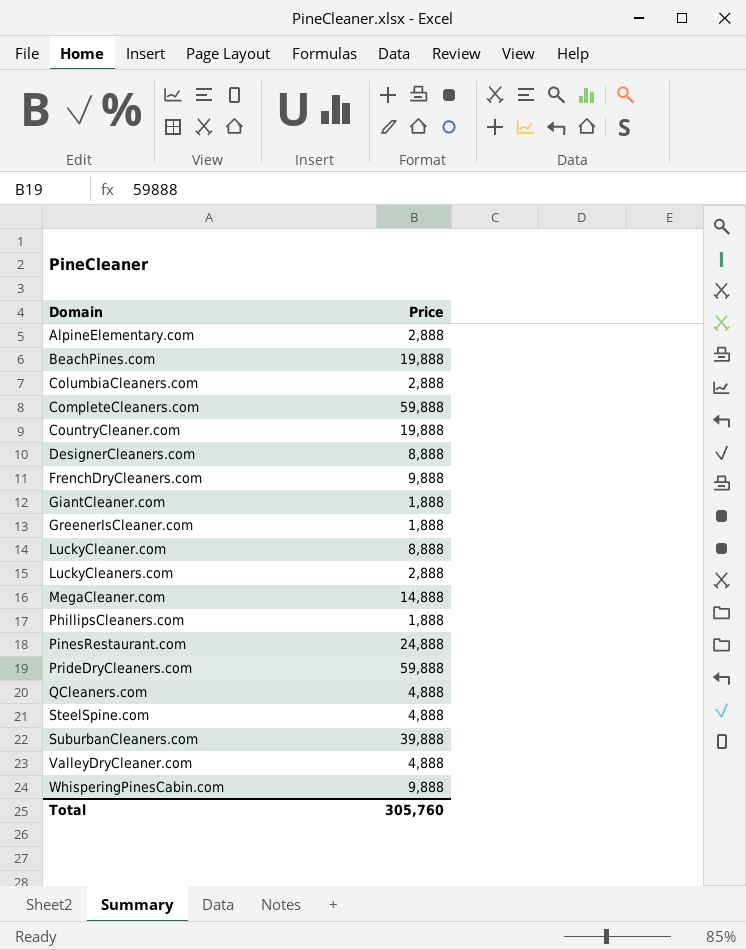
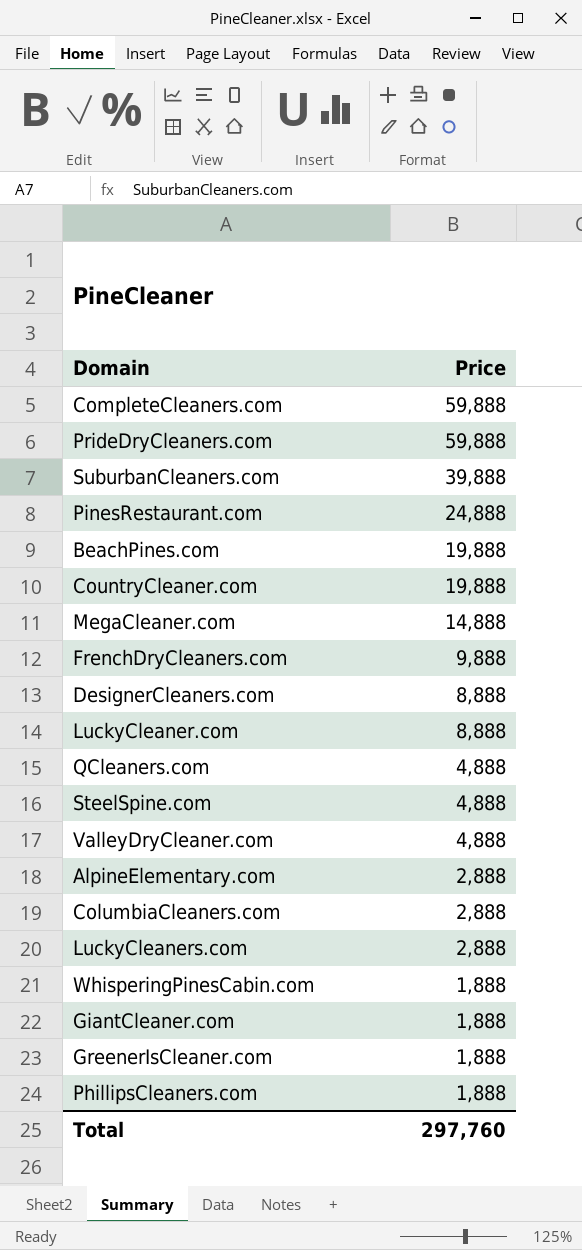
row order: Domain ascending -> Price descending
WhisperingPinesCabin.com | Price: 9,888 -> 1,888
Total | Price: 305,760 -> 297,760

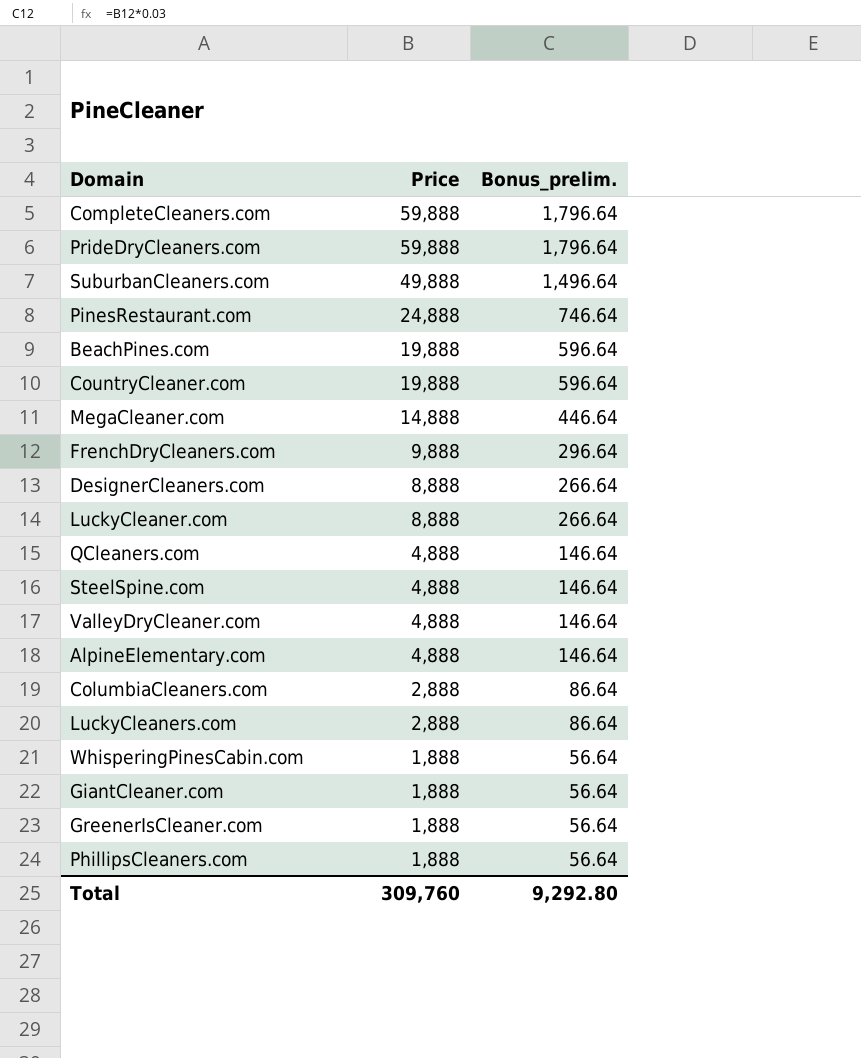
column Bonus_prelim. | formula: none -> [Price] * 0.03
SuburbanCleaners.com | Price: 39,888 -> 49,888
AlpineElementary.com | Price: 2,888 -> 4,888
Total | Price: 297,760 -> 309,760

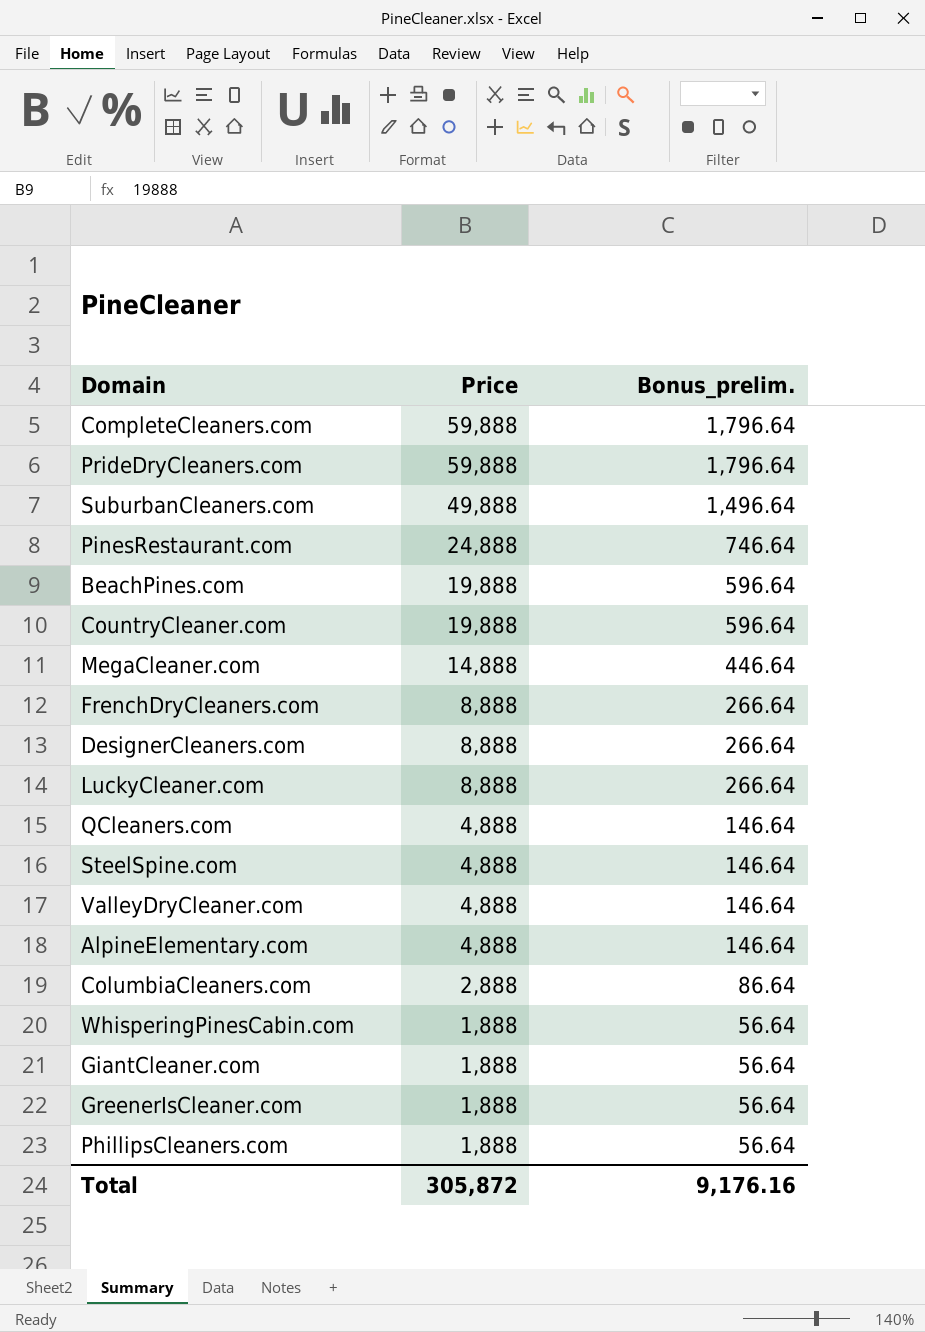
row LuckyCleaners.com: 2,888 | 86.64 -> none
FrenchDryCleaners.com | Price: 9,888 -> 8,888
FrenchDryCleaners.com | Bonus_prelim.: 296.64 -> 266.64
Total | Price: 309,760 -> 305,872
Total | Bonus_prelim.: 9,292.80 -> 9,176.16

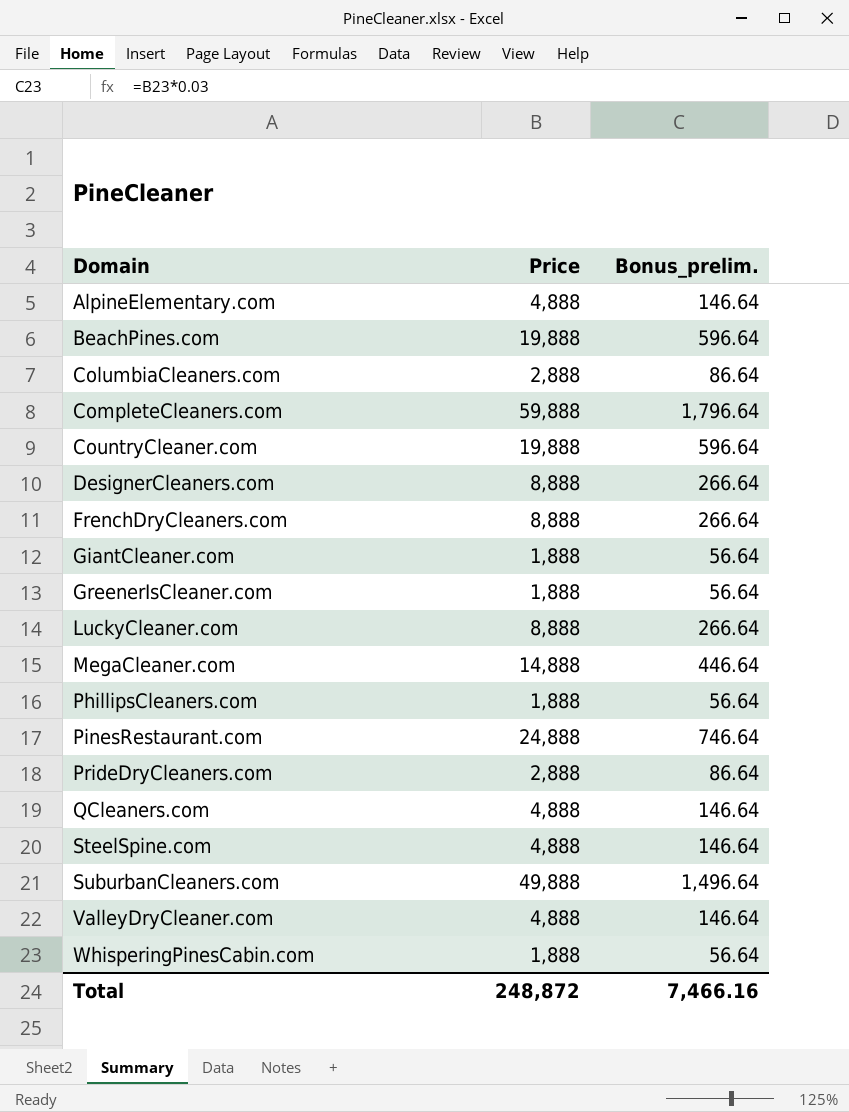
row order: Price descending -> Domain ascending
PrideDryCleaners.com | Price: 59,888 -> 2,888
PrideDryCleaners.com | Bonus_prelim.: 1,796.64 -> 86.64
Total | Price: 305,872 -> 248,872
Total | Bonus_prelim.: 9,176.16 -> 7,466.16

